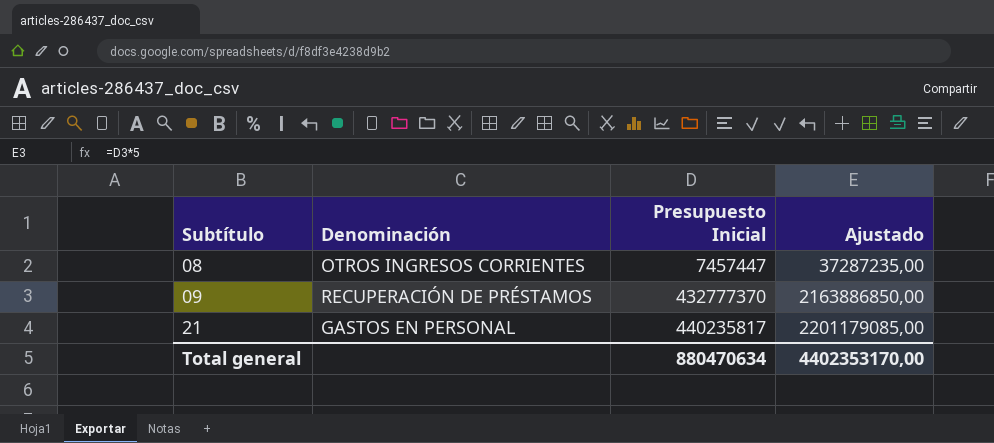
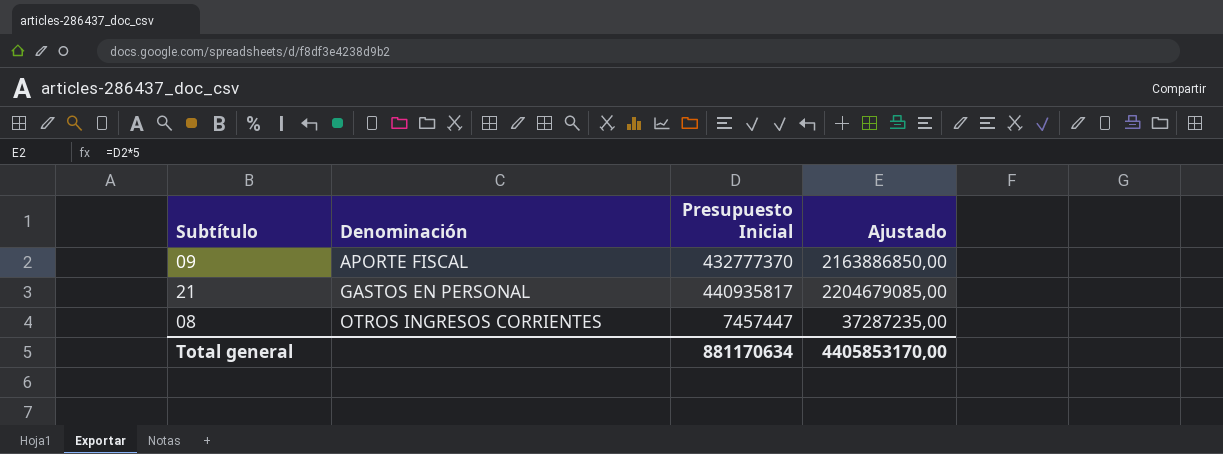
row order: Subtítulo ascending -> Denominación ascending
09 | Denominación: RECUPERACIÓN DE PRÉSTAMOS -> APORTE FISCAL
21 | Presupuesto Inicial: 440235817 -> 440935817
21 | Ajustado: 2201179085,00 -> 2204679085,00
Total general | Presupuesto Inicial: 880470634 -> 881170634
Total general | Ajustado: 4402353170,00 -> 4405853170,00

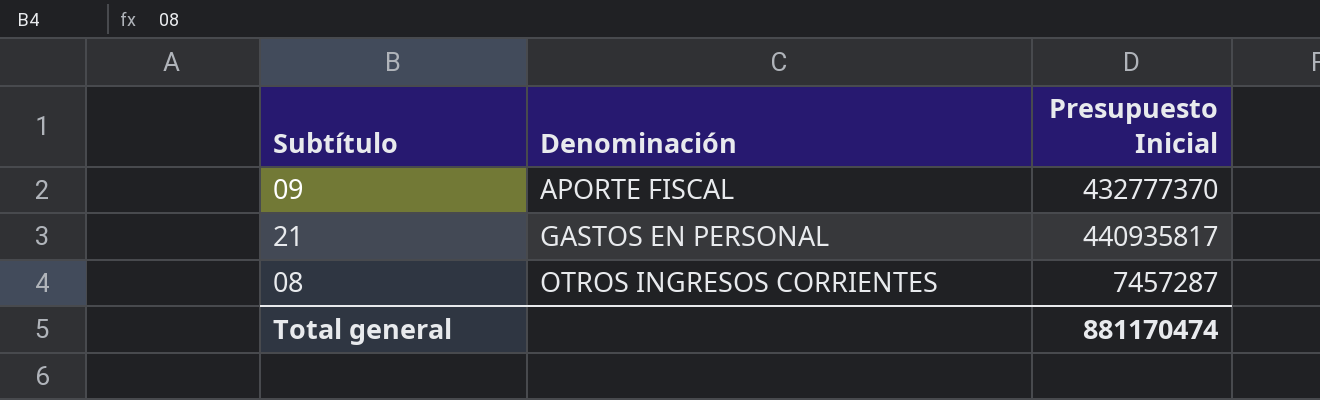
column Ajustado | formula: [Presupuesto Inicial] * 5 -> none
08 | Presupuesto Inicial: 7457447 -> 7457287
Total general | Presupuesto Inicial: 881170634 -> 881170474

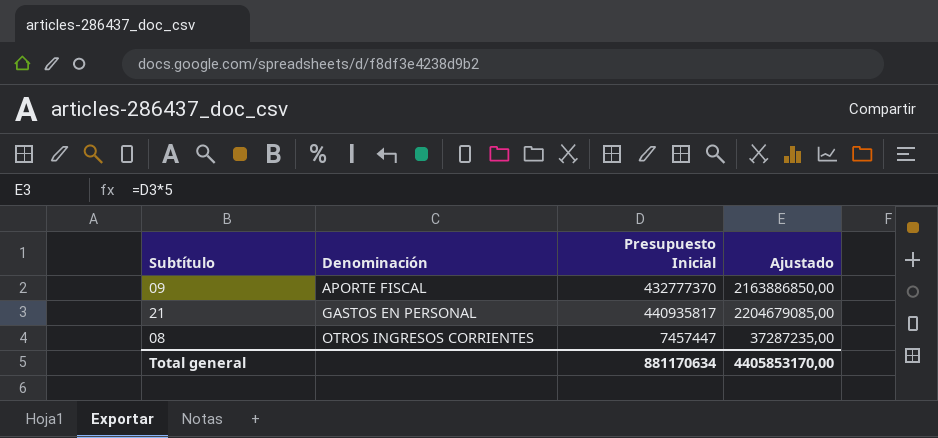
column Ajustado | formula: none -> [Presupuesto Inicial] * 5
08 | Presupuesto Inicial: 7457287 -> 7457447
Total general | Presupuesto Inicial: 881170474 -> 881170634

